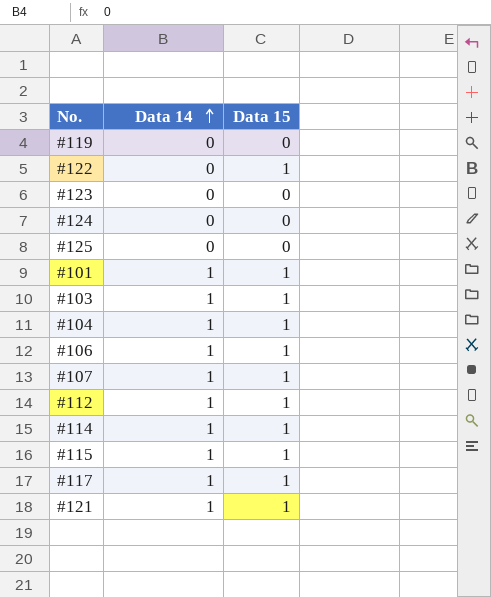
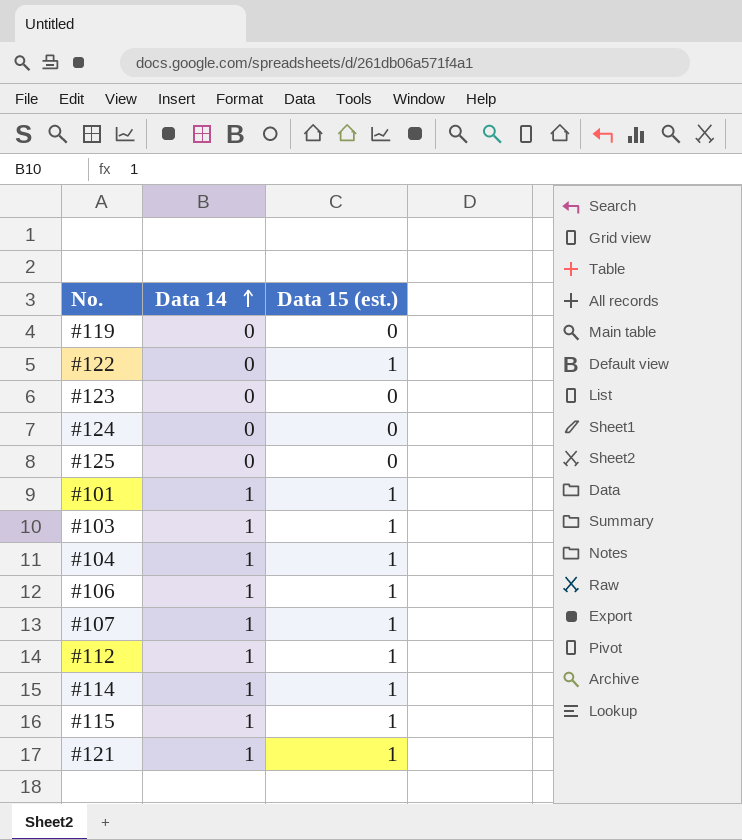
column name: Data 15 -> Data 15 (est.)
row #117: 1 | 1 -> none

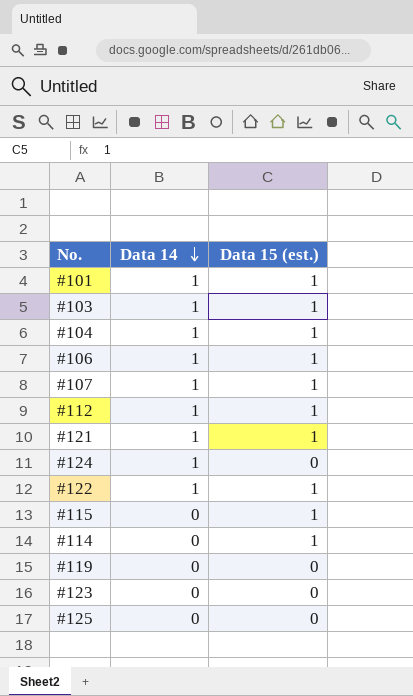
row order: Data 14 ascending -> Data 14 descending
#124 | Data 14: 0 -> 1
#122 | Data 14: 0 -> 1
#115 | Data 14: 1 -> 0
#114 | Data 14: 1 -> 0

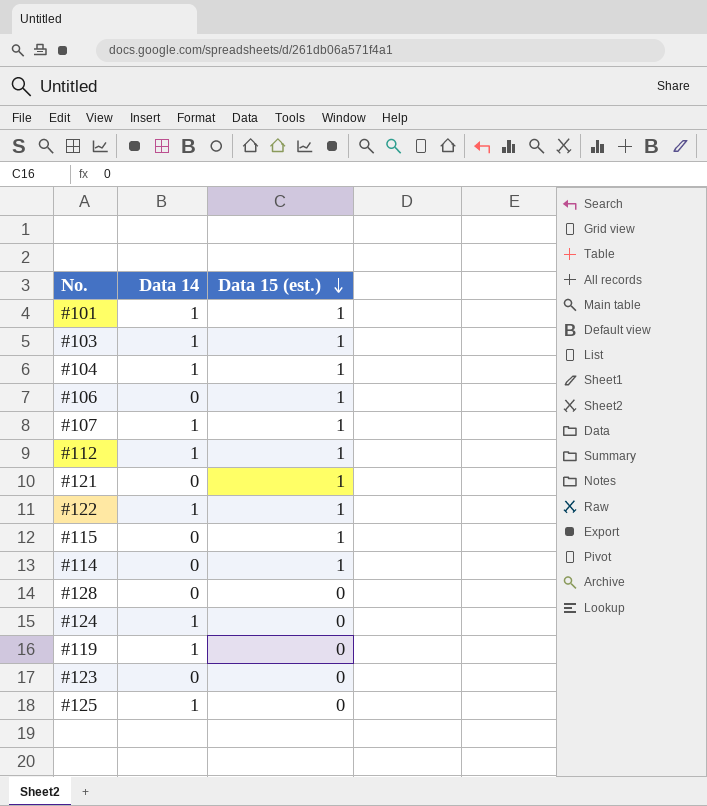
row order: Data 14 descending -> Data 15 (est.) descending
#106 | Data 14: 1 -> 0
#121 | Data 14: 1 -> 0
row #128: none -> 0 | 0
#119 | Data 14: 0 -> 1
#125 | Data 14: 0 -> 1

